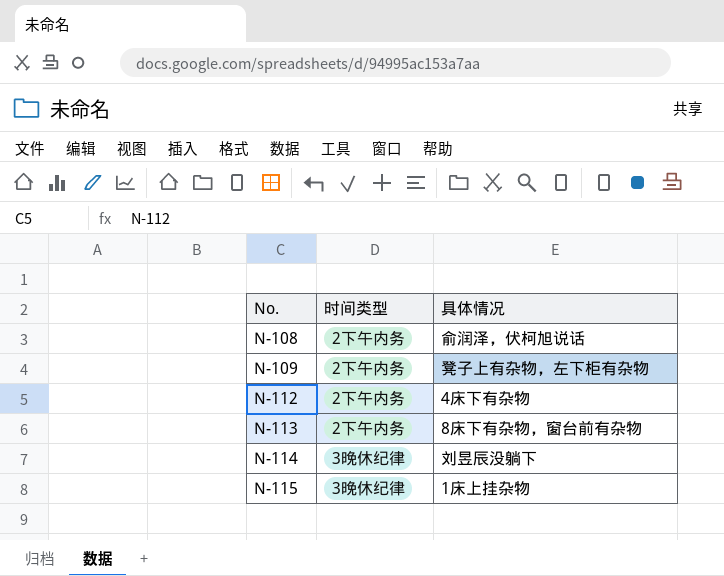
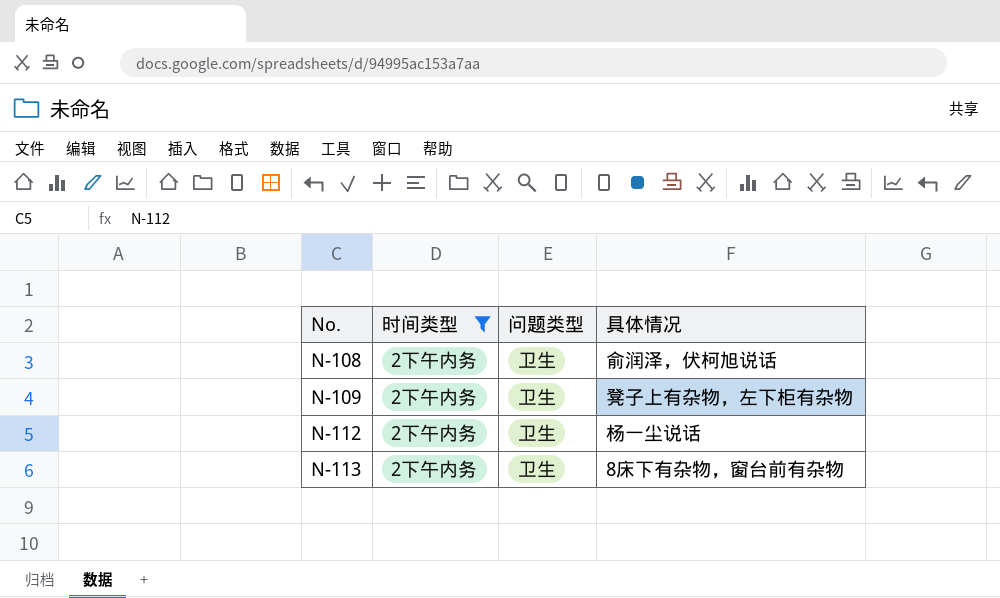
filter: none -> 时间类型 = 2下午内务
column 问题类型 | position: none -> 3
N-112 | 具体情况: 4床下有杂物 -> 杨一尘说话

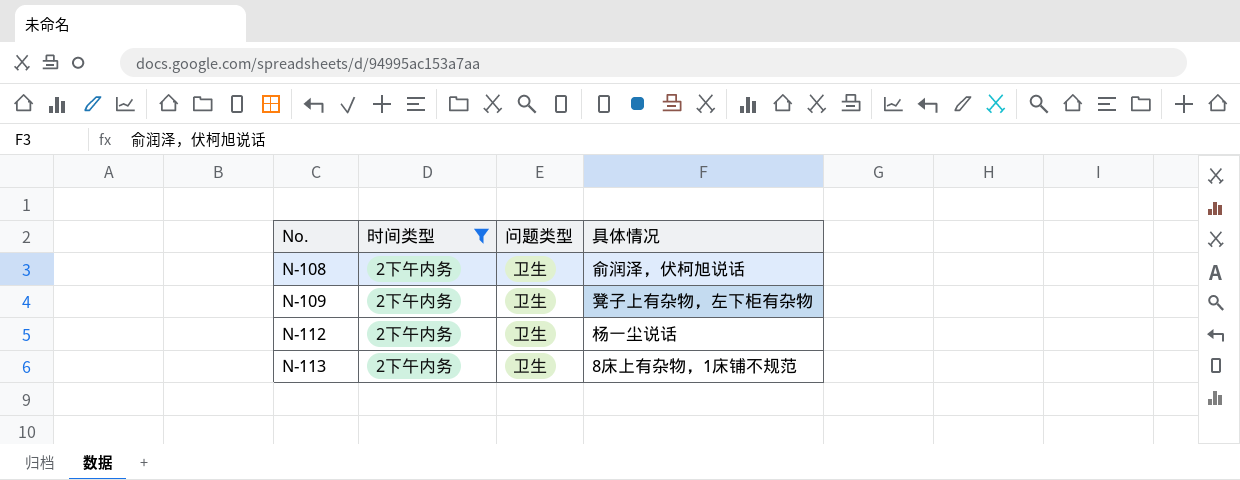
N-113 | 具体情况: 8床下有杂物，窗台前有杂物 -> 8床上有杂物，1床铺不规范

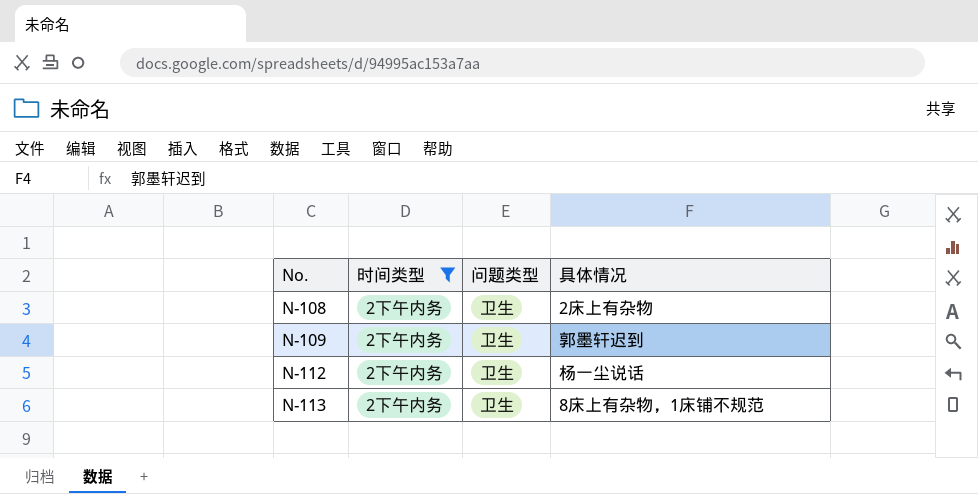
N-108 | 具体情况: 俞润泽，伏柯旭说话 -> 2床上有杂物
N-109 | 具体情况: 凳子上有杂物，左下柜有杂物 -> 郭墨轩迟到

